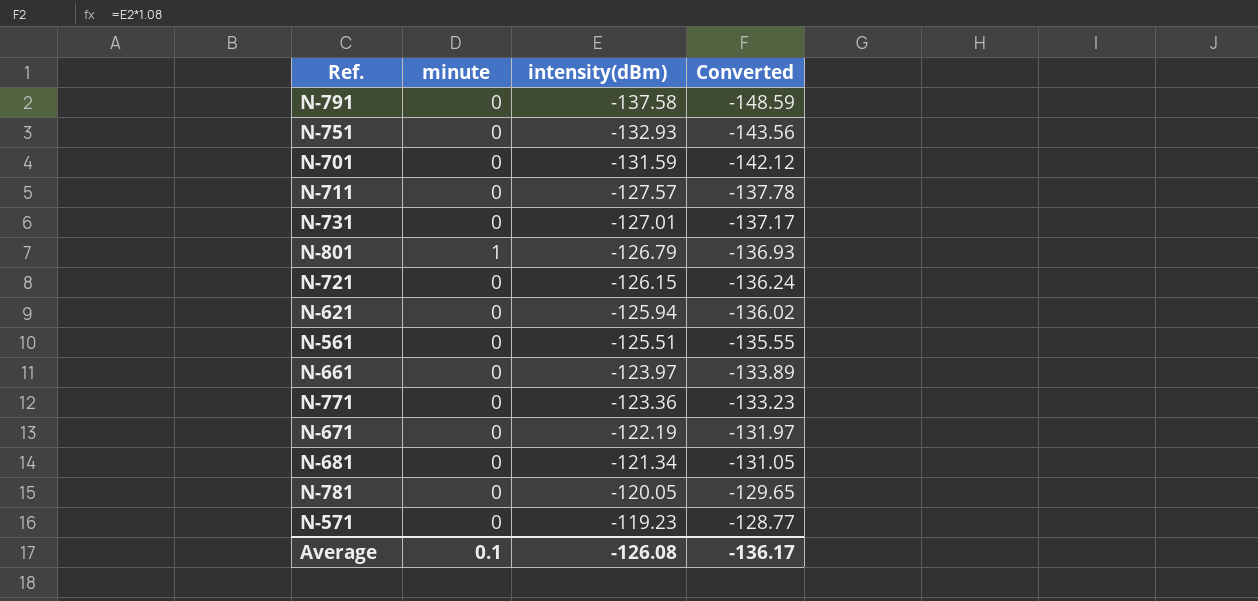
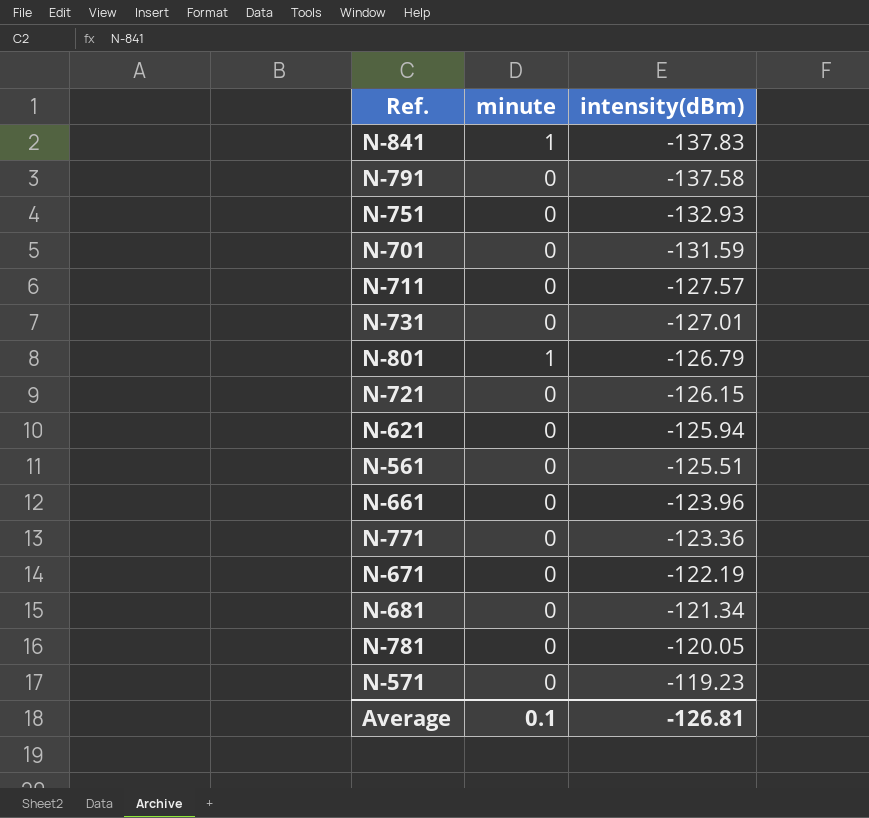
column Converted | formula: [intensity(dBm)] * 1.08 -> none
row N-841: none -> 1 | -137.83
N-661 | intensity(dBm): -123.97 -> -123.96
Average | intensity(dBm): -126.08 -> -126.81

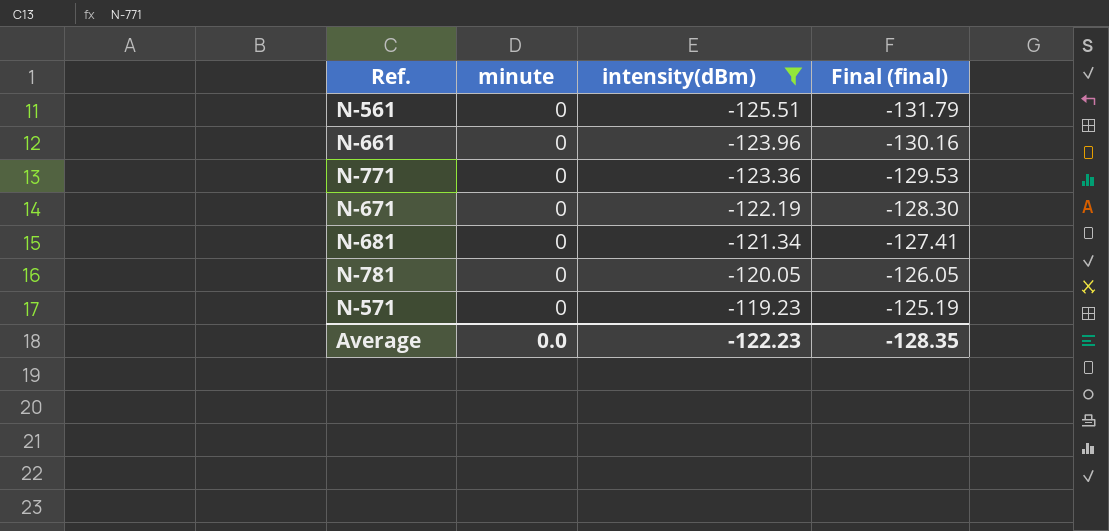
filter: none -> intensity(dBm) >= -125.51
column Final (final) | formula: none -> [intensity(dBm)] * 1.05
Average | minute: 0.1 -> 0.0
Average | intensity(dBm): -126.81 -> -122.23

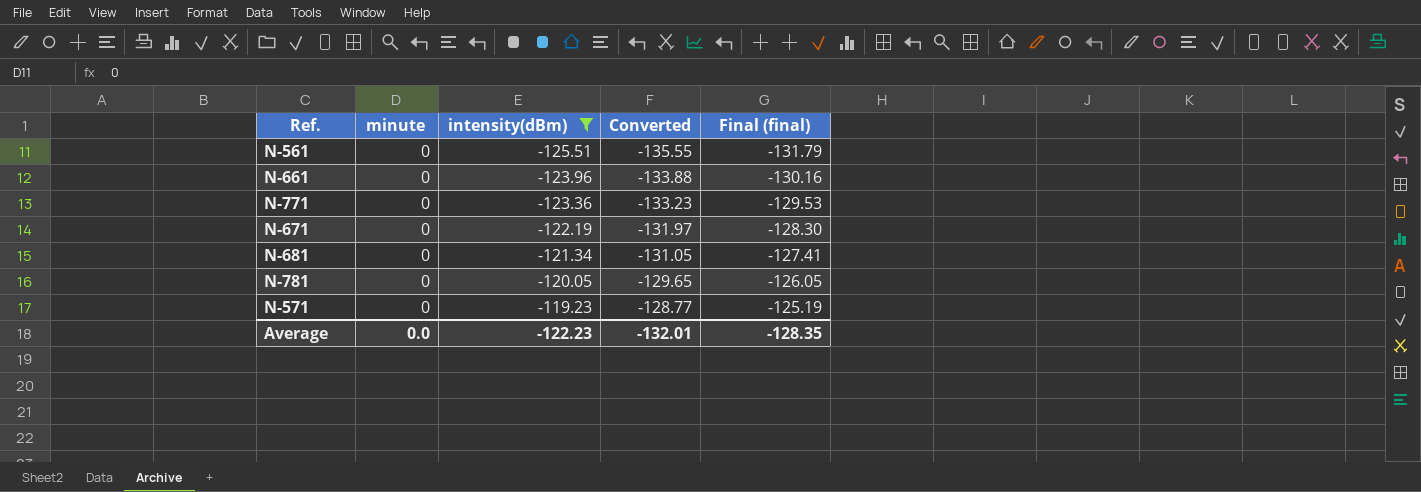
column Converted | formula: none -> [intensity(dBm)] * 1.08

